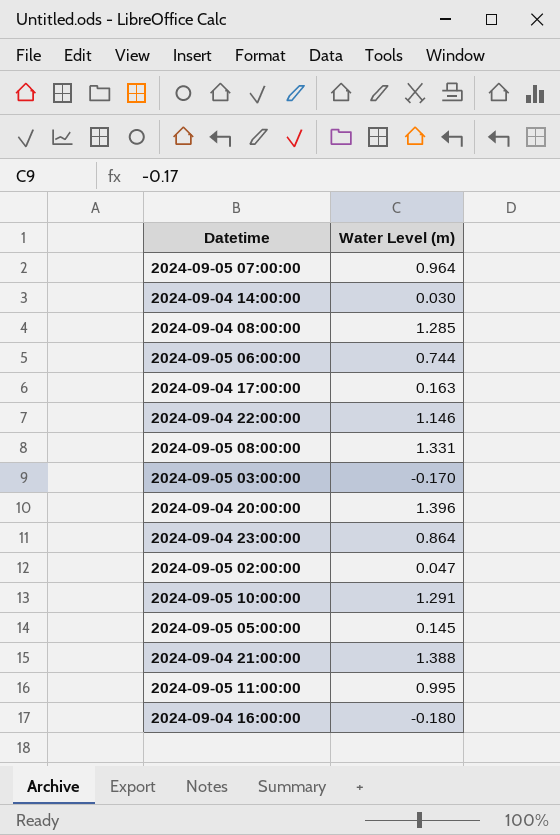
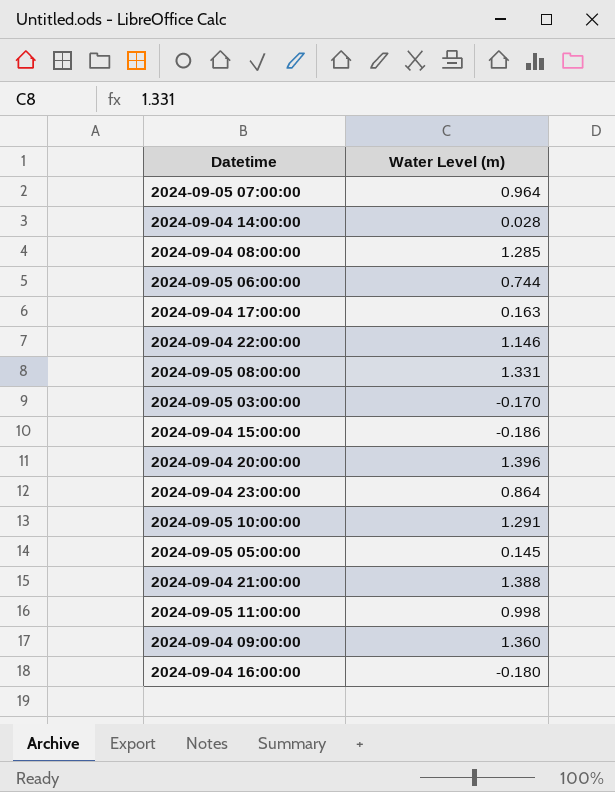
row 2024-09-05 02:00:00: 0.047 -> none
2024-09-04 14:00:00 | Water Level (m): 0.030 -> 0.028
row 2024-09-04 15:00:00: none -> -0.186
2024-09-05 11:00:00 | Water Level (m): 0.995 -> 0.998
row 2024-09-04 09:00:00: none -> 1.360

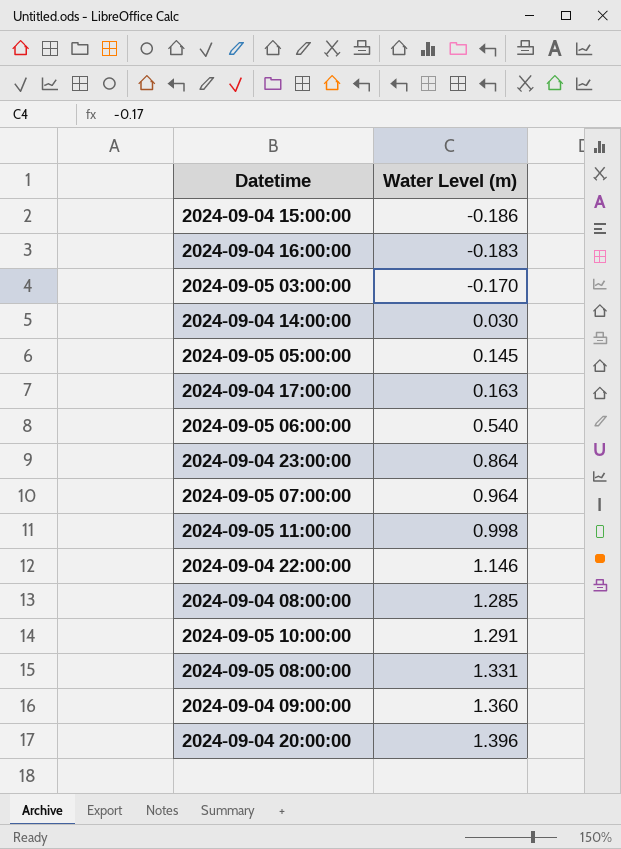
row order: none -> Water Level (m) ascending
row 2024-09-04 21:00:00: 1.388 -> none
2024-09-04 16:00:00 | Water Level (m): -0.180 -> -0.183
2024-09-04 14:00:00 | Water Level (m): 0.028 -> 0.030
2024-09-05 06:00:00 | Water Level (m): 0.744 -> 0.540

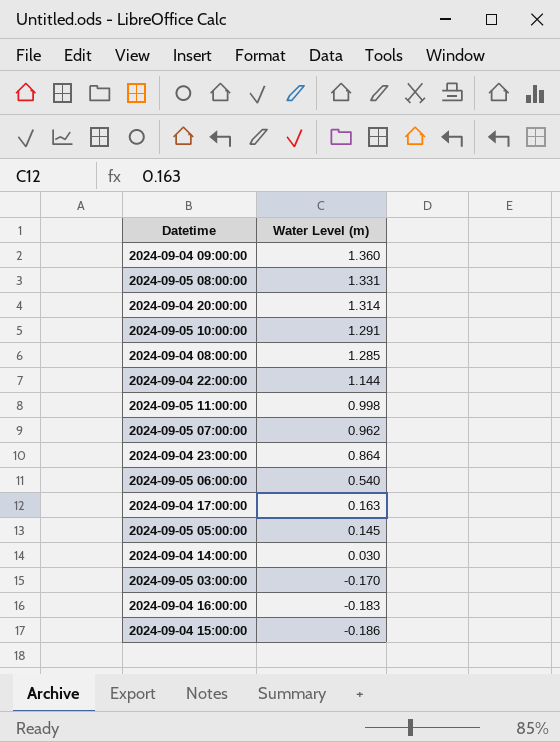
row order: Water Level (m) ascending -> Water Level (m) descending
2024-09-04 20:00:00 | Water Level (m): 1.396 -> 1.314
2024-09-04 22:00:00 | Water Level (m): 1.146 -> 1.144
2024-09-05 07:00:00 | Water Level (m): 0.964 -> 0.962

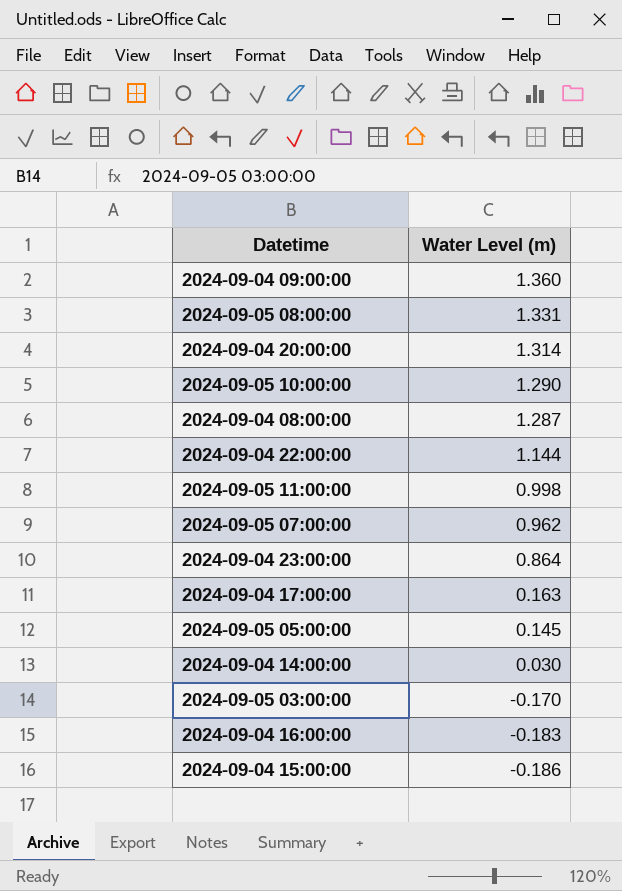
row 2024-09-05 06:00:00: 0.540 -> none
2024-09-05 10:00:00 | Water Level (m): 1.291 -> 1.290
2024-09-04 08:00:00 | Water Level (m): 1.285 -> 1.287

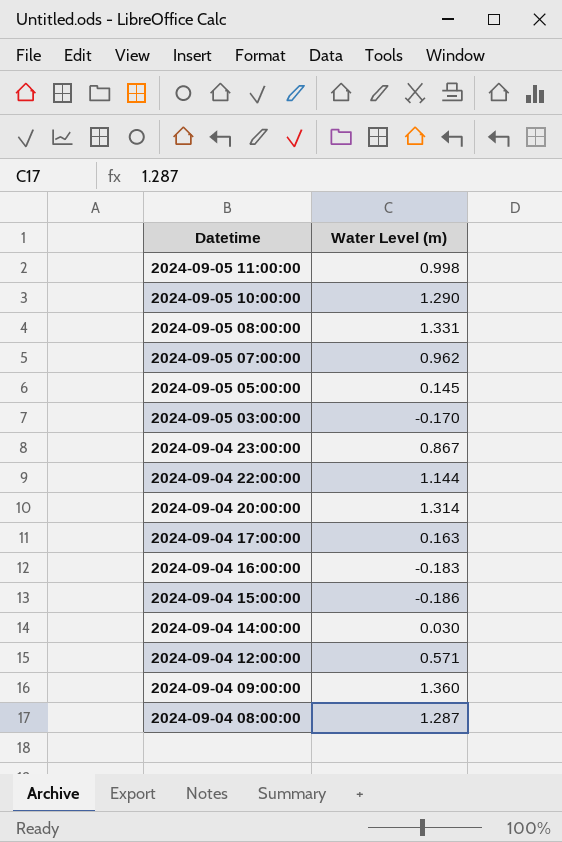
row order: Water Level (m) descending -> Datetime descending
2024-09-04 23:00:00 | Water Level (m): 0.864 -> 0.867
row 2024-09-04 12:00:00: none -> 0.571

